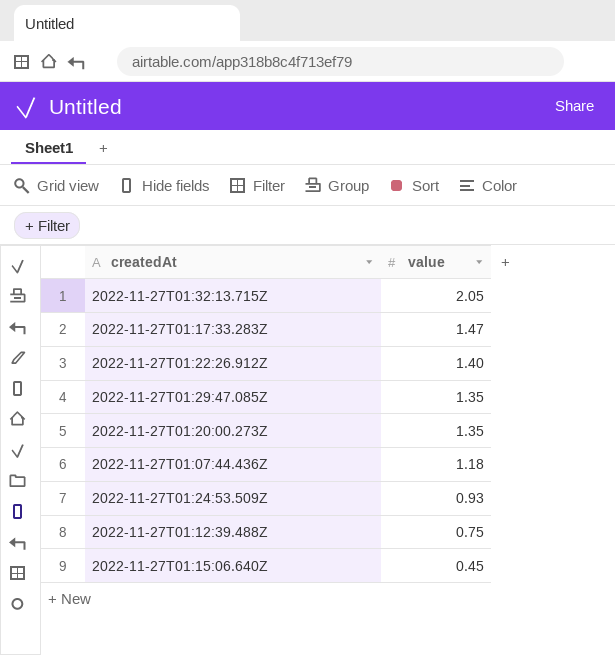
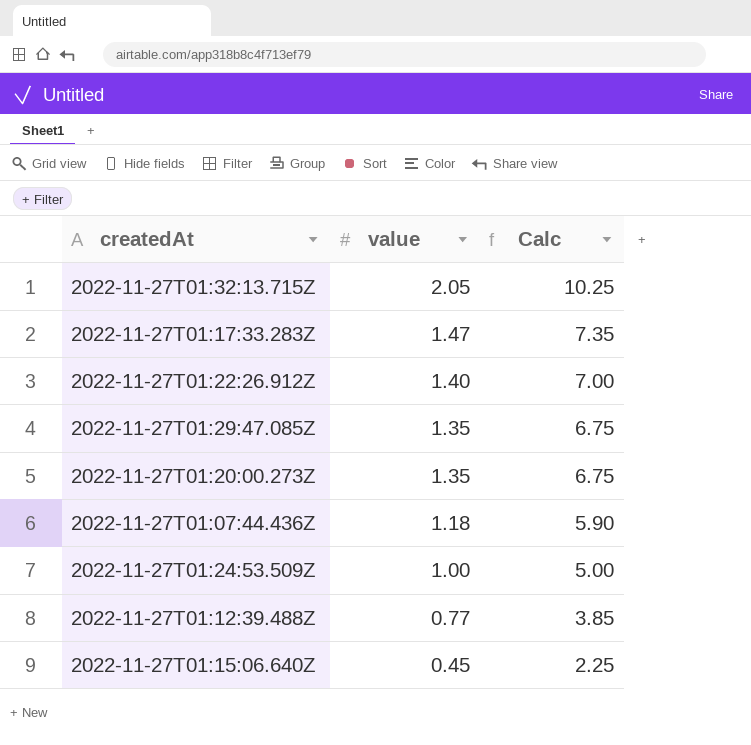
column Calc | formula: none -> [value] * 5
2022-11-27T01:24:53.509Z | value: 0.93 -> 1.00
2022-11-27T01:12:39.488Z | value: 0.75 -> 0.77

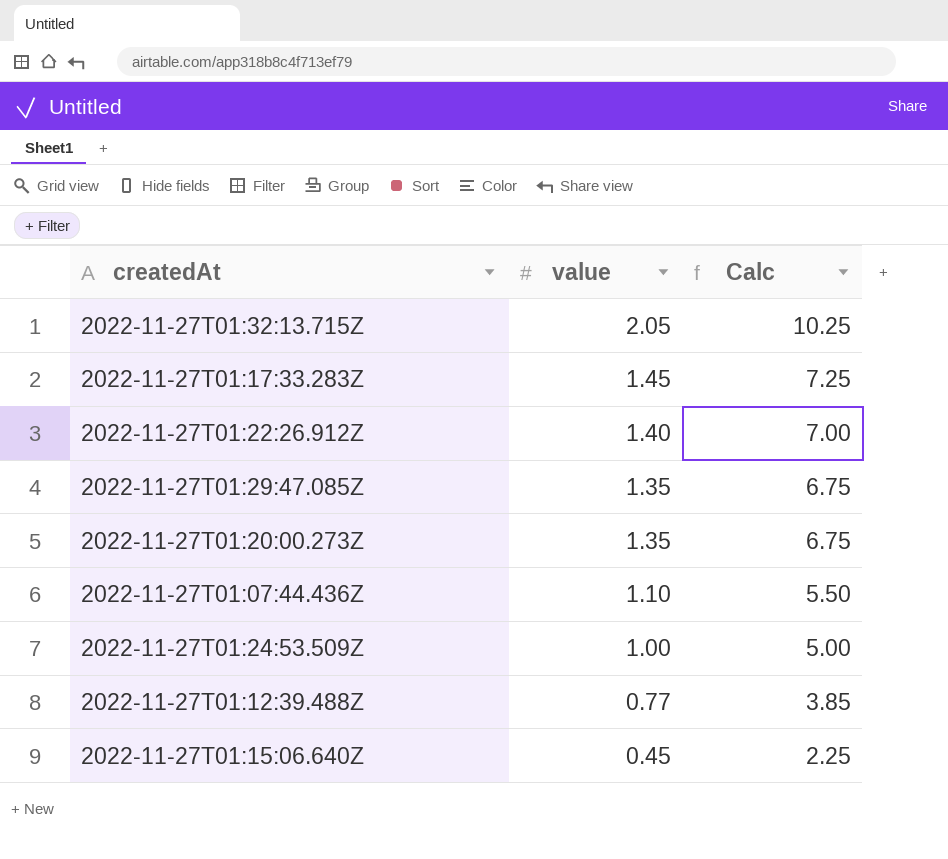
2022-11-27T01:17:33.283Z | value: 1.47 -> 1.45
2022-11-27T01:17:33.283Z | Calc: 7.35 -> 7.25
2022-11-27T01:07:44.436Z | value: 1.18 -> 1.10
2022-11-27T01:07:44.436Z | Calc: 5.90 -> 5.50

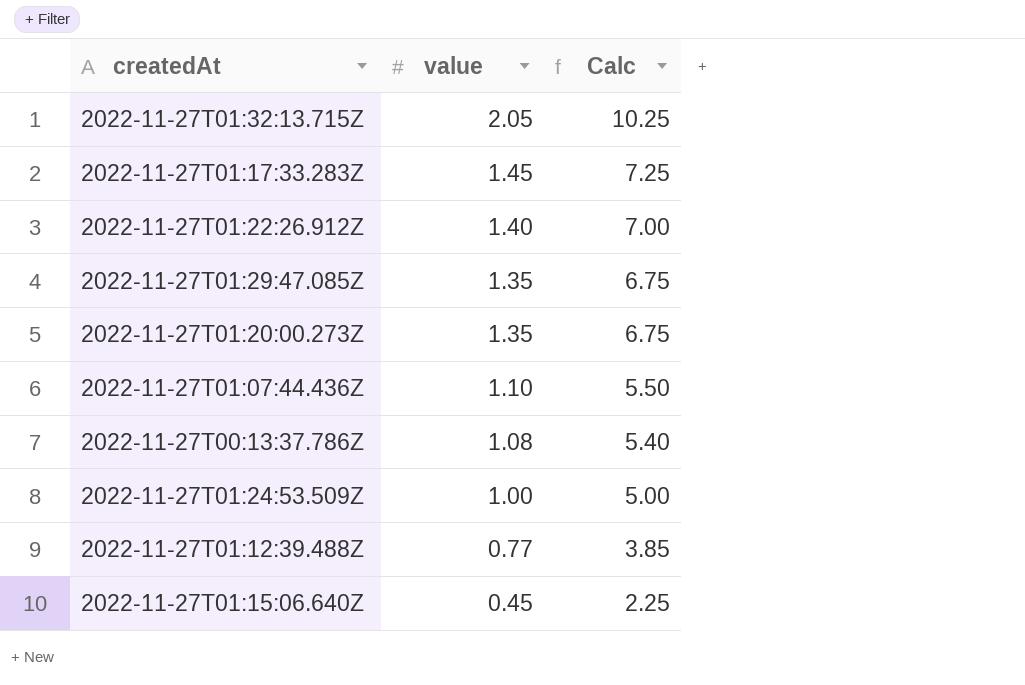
row 2022-11-27T00:13:37.786Z: none -> 1.08 | 5.40

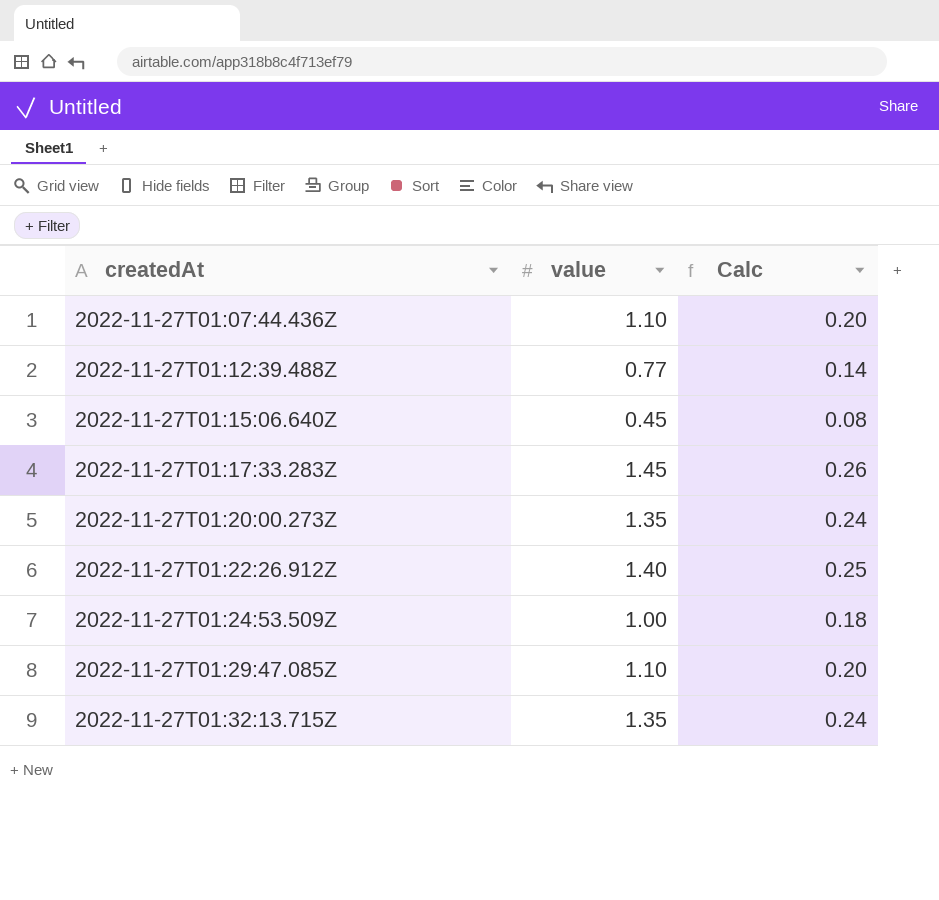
row order: value descending -> createdAt ascending
column Calc | formula: [value] * 5 -> [value] * 0.18
row 2022-11-27T00:13:37.786Z: 1.08 | 5.40 -> none
2022-11-27T01:29:47.085Z | value: 1.35 -> 1.10
2022-11-27T01:32:13.715Z | value: 2.05 -> 1.35

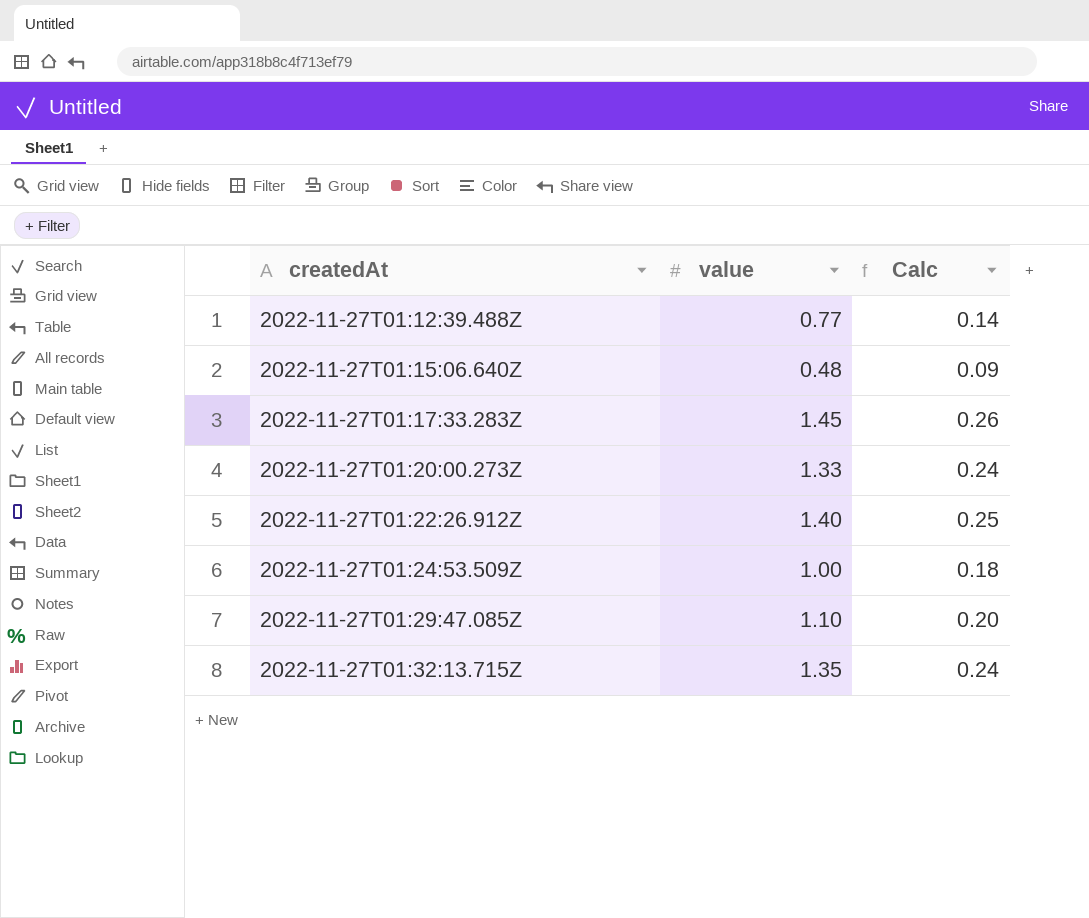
row 2022-11-27T01:07:44.436Z: 1.10 | 0.20 -> none
2022-11-27T01:15:06.640Z | value: 0.45 -> 0.48
2022-11-27T01:15:06.640Z | Calc: 0.08 -> 0.09
2022-11-27T01:20:00.273Z | value: 1.35 -> 1.33

